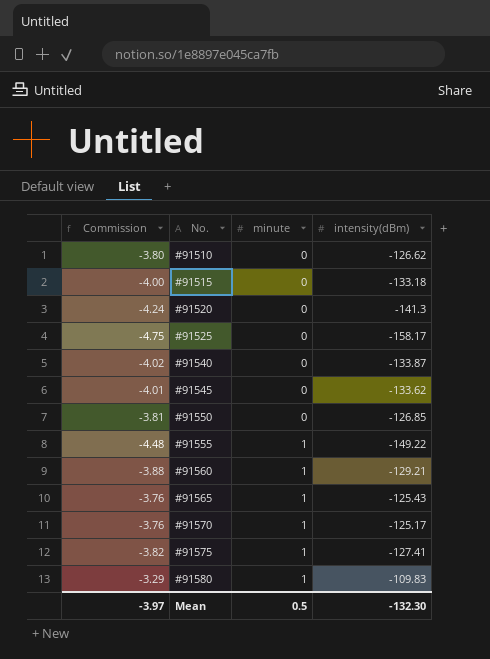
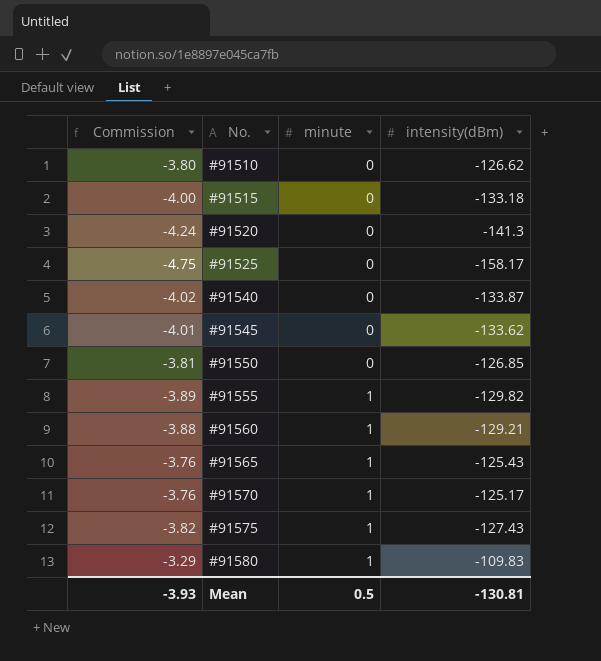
#91555 | Commission: -4.48 -> -3.89
#91555 | intensity(dBm): -149.22 -> -129.82
#91575 | intensity(dBm): -127.41 -> -127.43
Mean | Commission: -3.97 -> -3.93
Mean | intensity(dBm): -132.30 -> -130.81

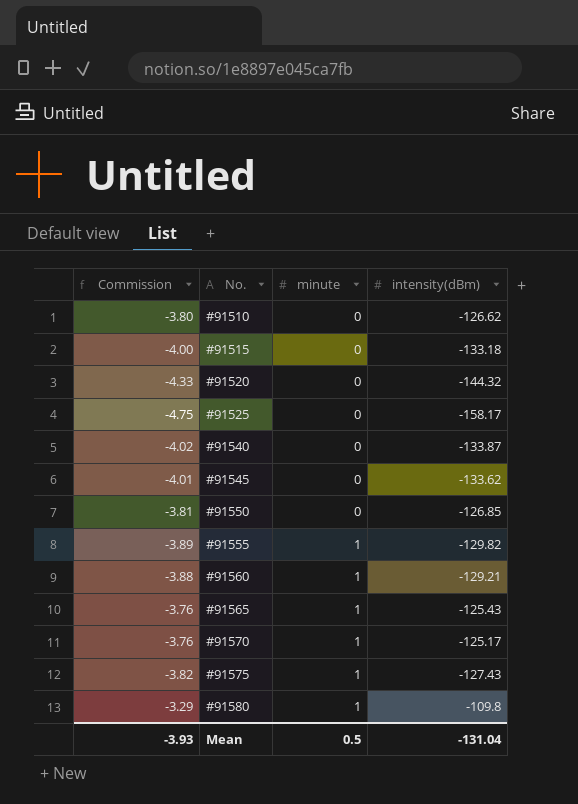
#91520 | Commission: -4.24 -> -4.33
#91520 | intensity(dBm): -141.3 -> -144.32
#91580 | intensity(dBm): -109.83 -> -109.8
Mean | intensity(dBm): -130.81 -> -131.04

